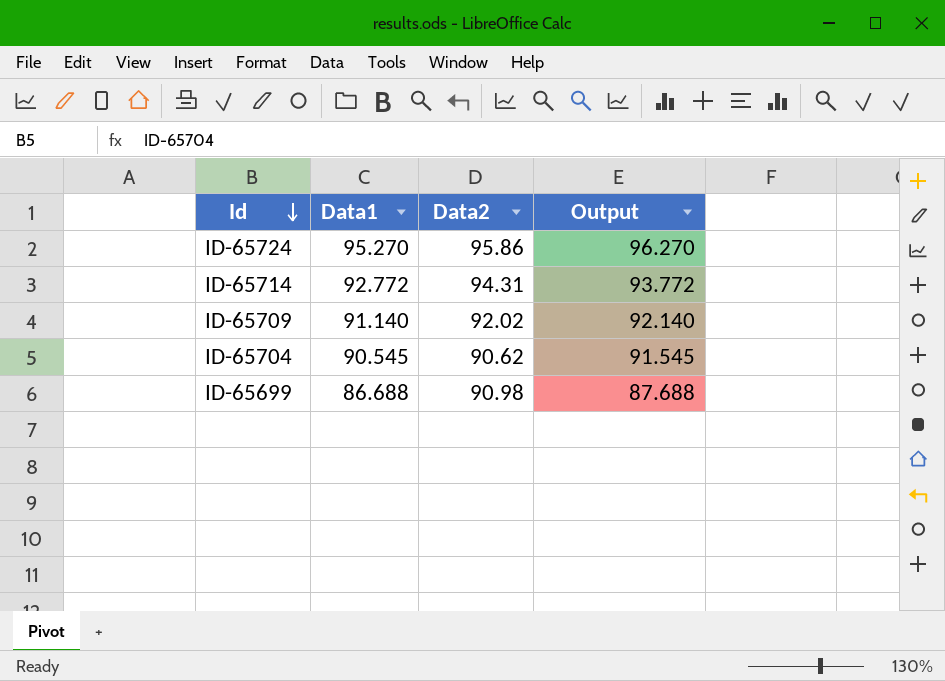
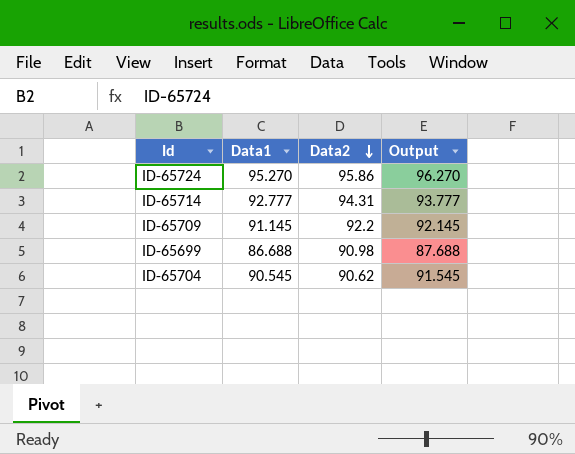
row order: Id descending -> Data2 descending
ID-65714 | Data1: 92.772 -> 92.777
ID-65714 | Output: 93.772 -> 93.777
ID-65709 | Data1: 91.140 -> 91.145
ID-65709 | Data2: 92.02 -> 92.2
ID-65709 | Output: 92.140 -> 92.145

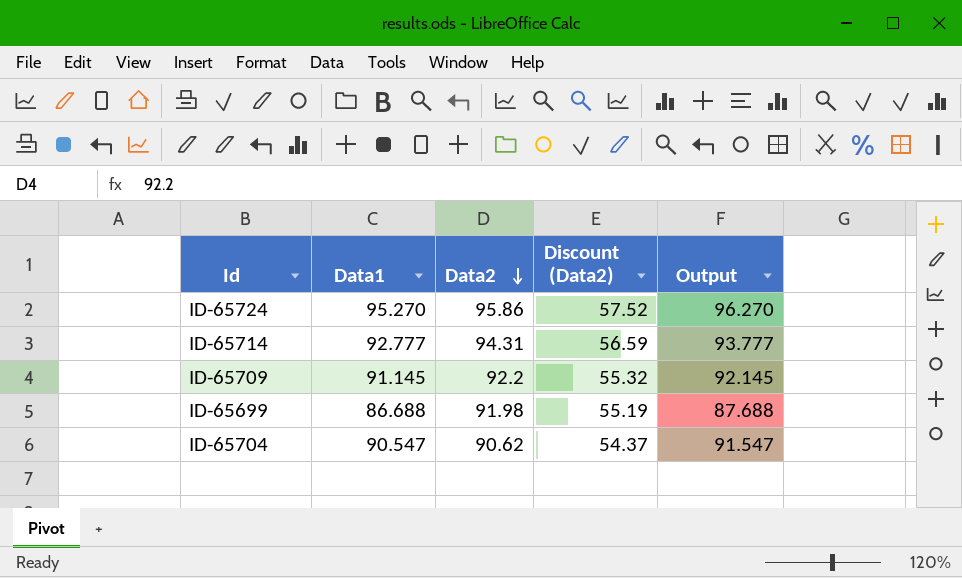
column Discount (Data2) | formula: none -> [Data2] * 0.6
ID-65699 | Data2: 90.98 -> 91.98
ID-65704 | Data1: 90.545 -> 90.547
ID-65704 | Output: 91.545 -> 91.547

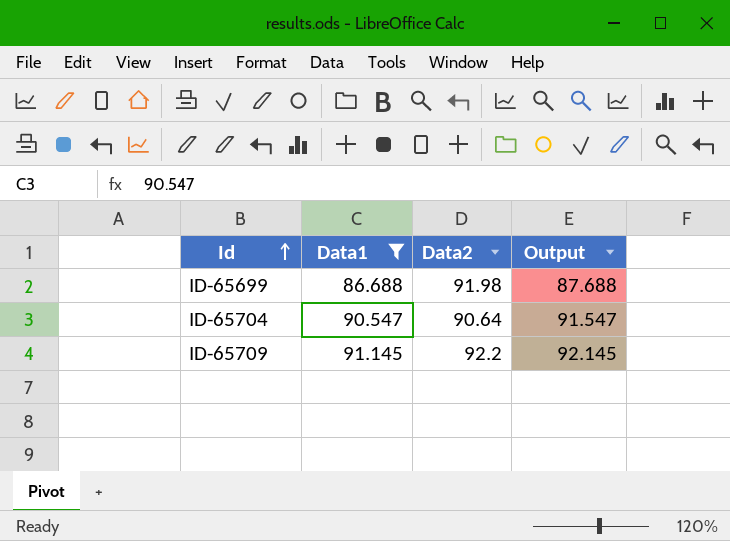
filter: none -> Data1 <= 91.145
row order: Data2 descending -> Id ascending
column Discount (Data2) | formula: [Data2] * 0.6 -> none
ID-65704 | Data2: 90.62 -> 90.64

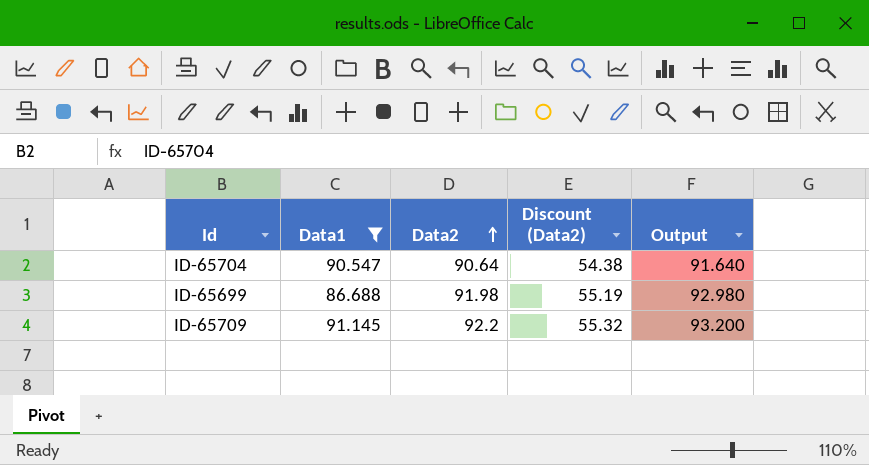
row order: Id ascending -> Data2 ascending
column Discount (Data2) | formula: none -> [Data2] * 0.6
column Output | formula: [Data1] + 1 -> [Data2] + 1

